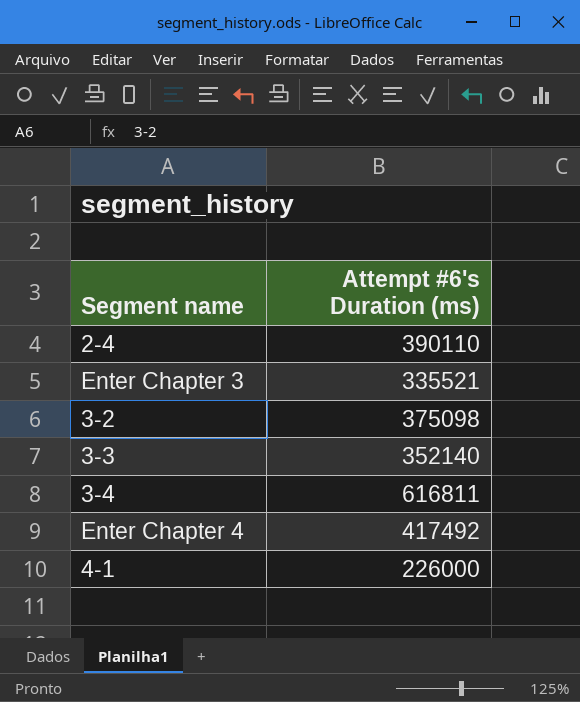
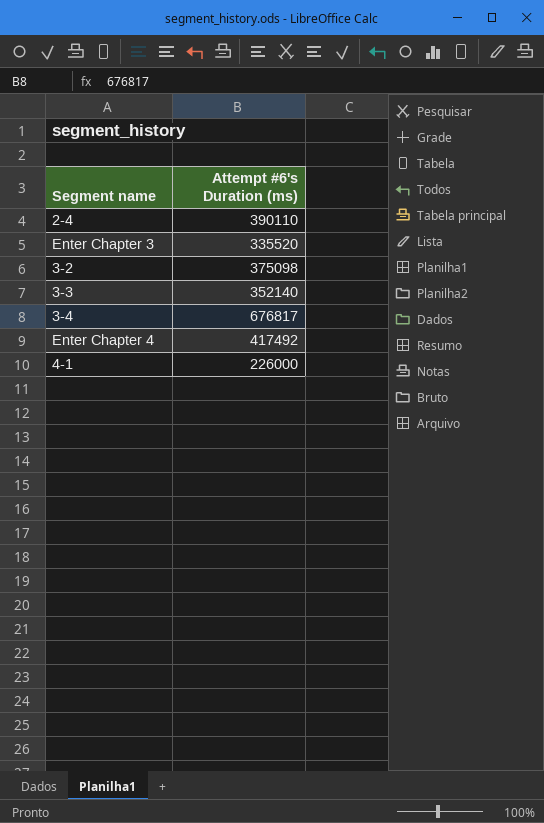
Enter Chapter 3 | Attempt #6's Duration (ms): 335521 -> 335520
3-4 | Attempt #6's Duration (ms): 616811 -> 676817

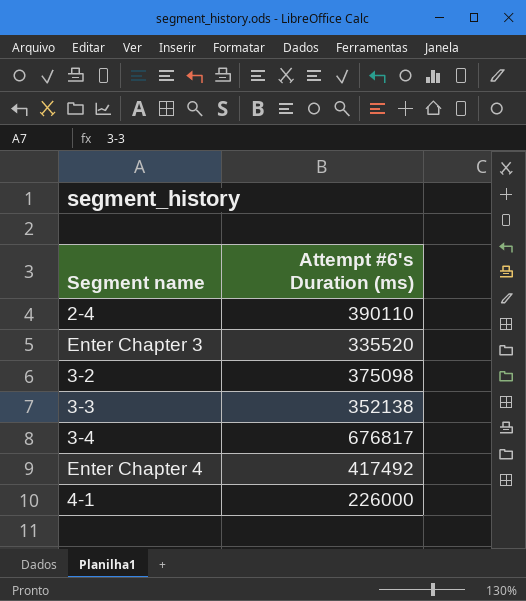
3-3 | Attempt #6's Duration (ms): 352140 -> 352138

